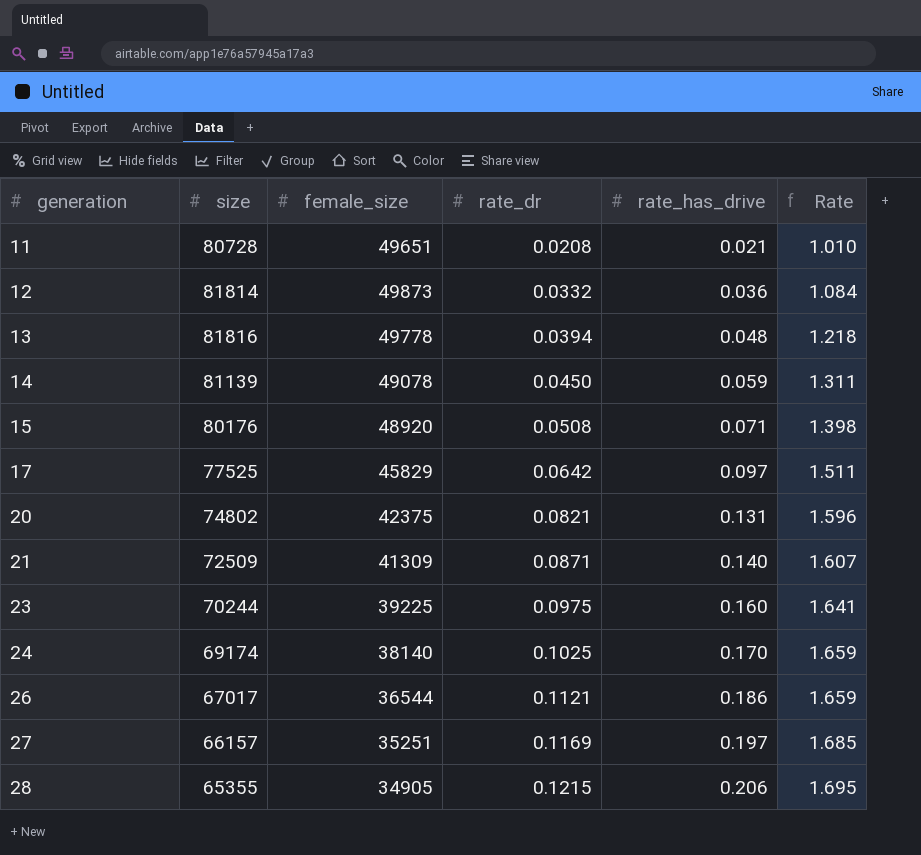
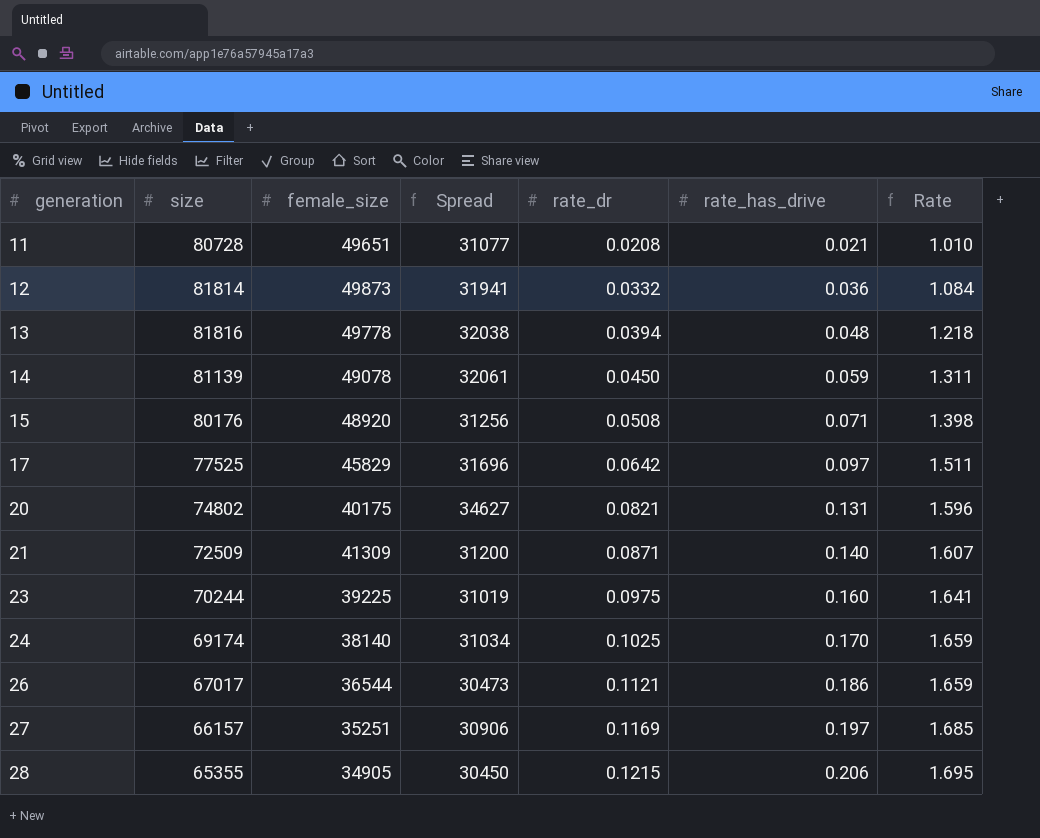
column Spread | formula: none -> [size] - [female_size]
20 | female_size: 42375 -> 40175

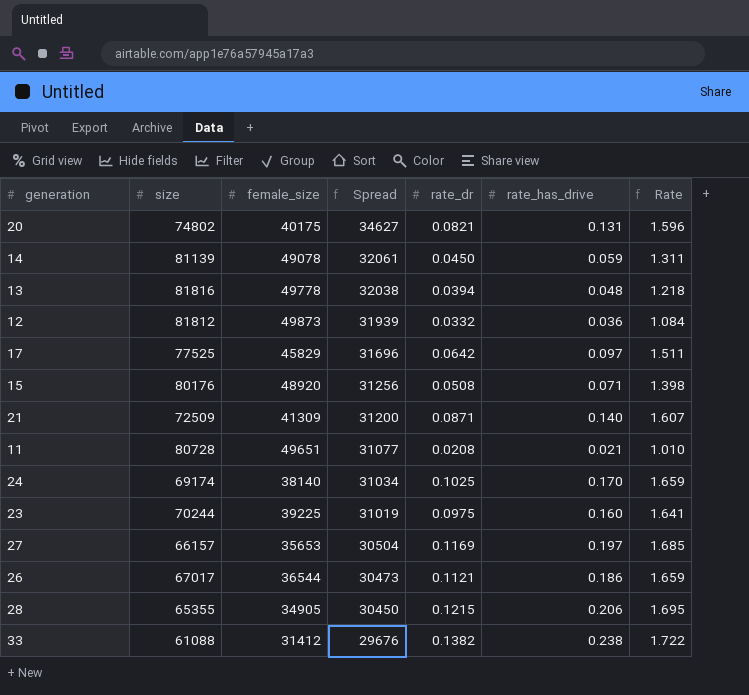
row order: generation ascending -> Spread descending
12 | size: 81814 -> 81812
12 | Spread: 31941 -> 31939
27 | female_size: 35251 -> 35653
27 | Spread: 30906 -> 30504
row 33: none -> 61088 | 31412 | 29676 | 0.1382 | 0.238 | 1.722

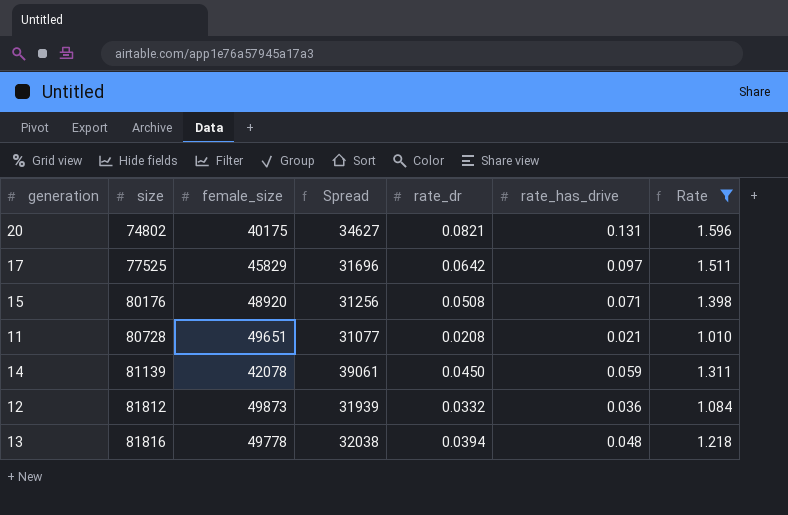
filter: none -> Rate <= 1.596
row order: Spread descending -> size ascending
14 | female_size: 49078 -> 42078
14 | Spread: 32061 -> 39061

